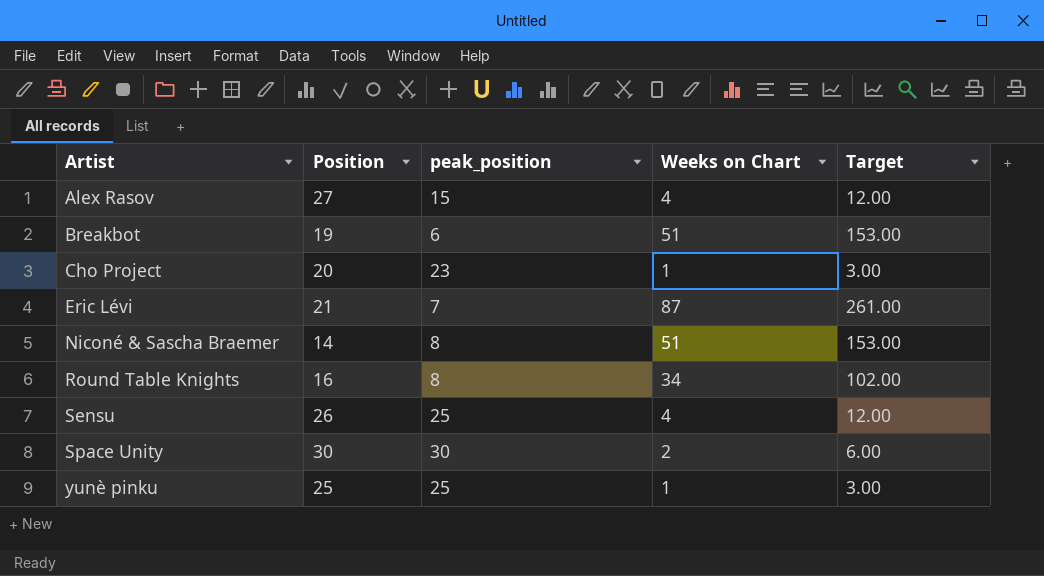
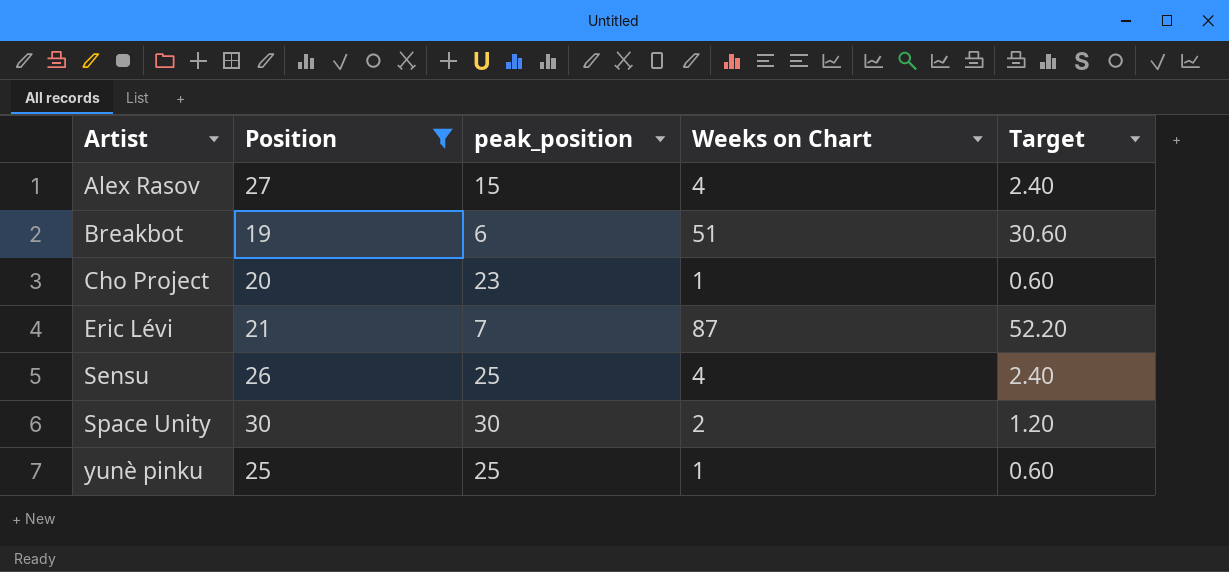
filter: none -> Position >= 19
column Target | formula: [Weeks on Chart] * 3 -> [Weeks on Chart] * 0.6

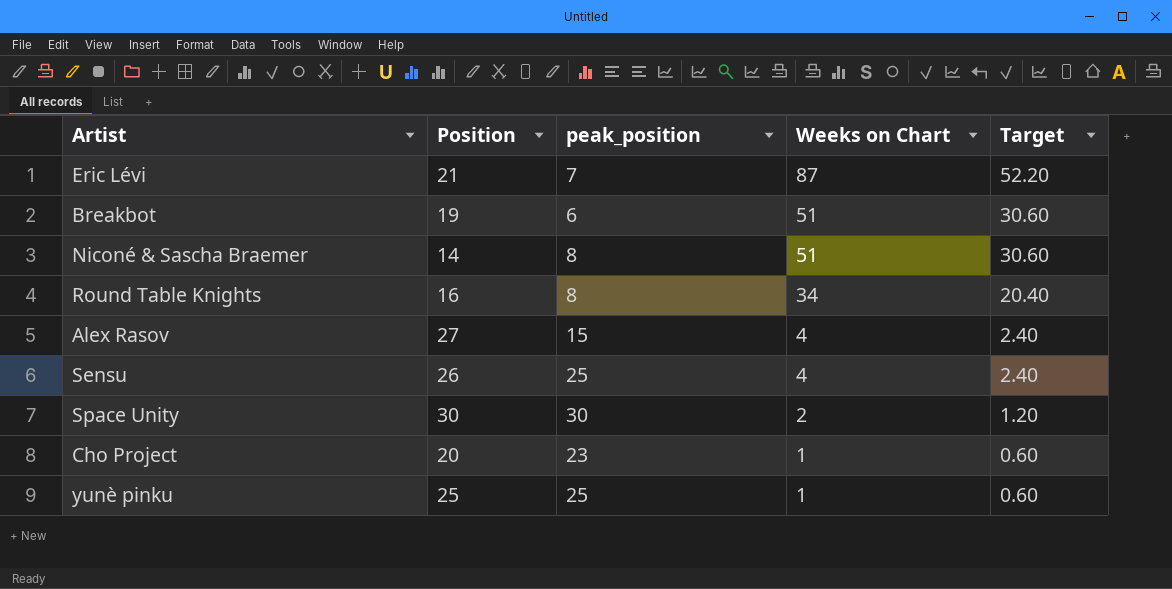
filter: Position >= 19 -> none
row order: Artist ascending -> Weeks on Chart descending

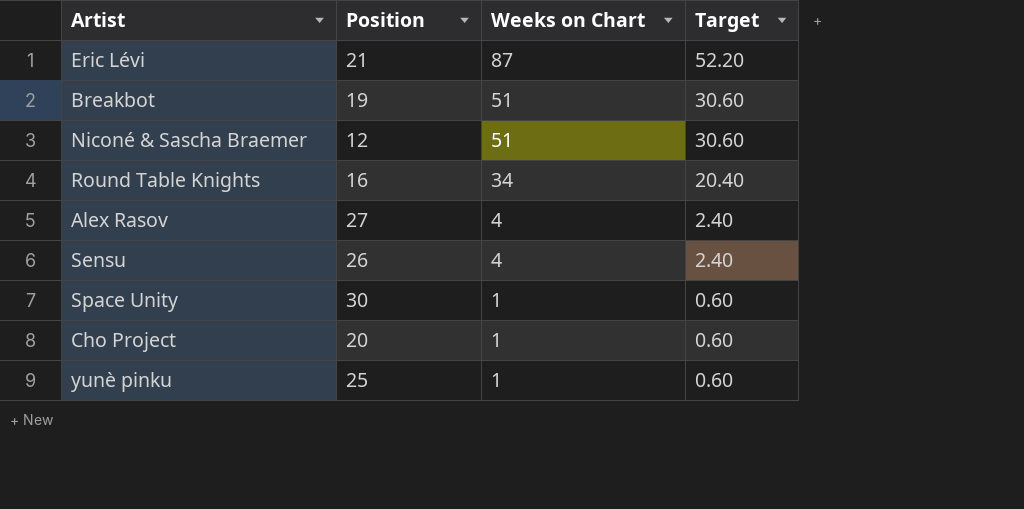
column peak_position | position: 3 -> none
Niconé & Sascha Braemer | Position: 14 -> 12
Space Unity | Weeks on Chart: 2 -> 1
Space Unity | Target: 1.20 -> 0.60

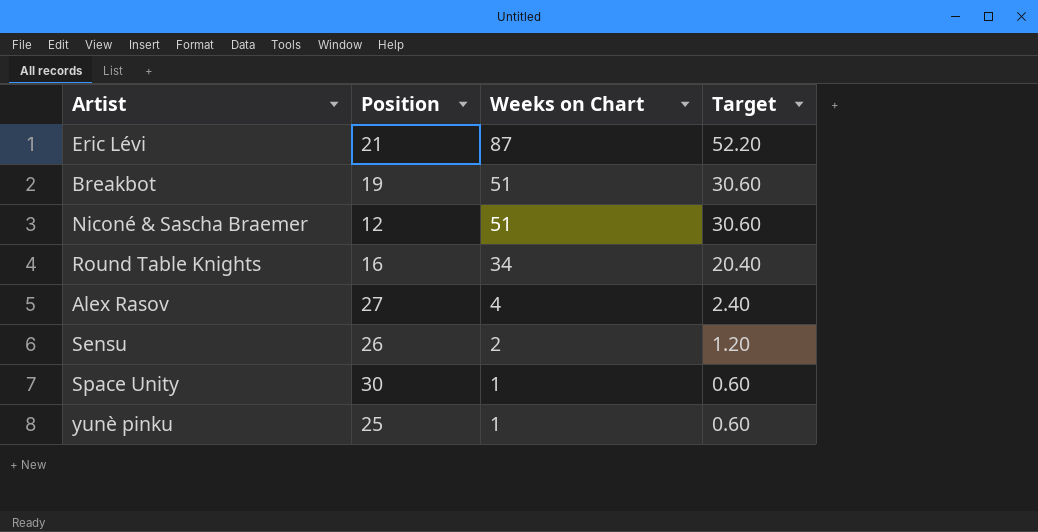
row Cho Project: 20 | 1 | 0.60 -> none
Sensu | Weeks on Chart: 4 -> 2
Sensu | Target: 2.40 -> 1.20

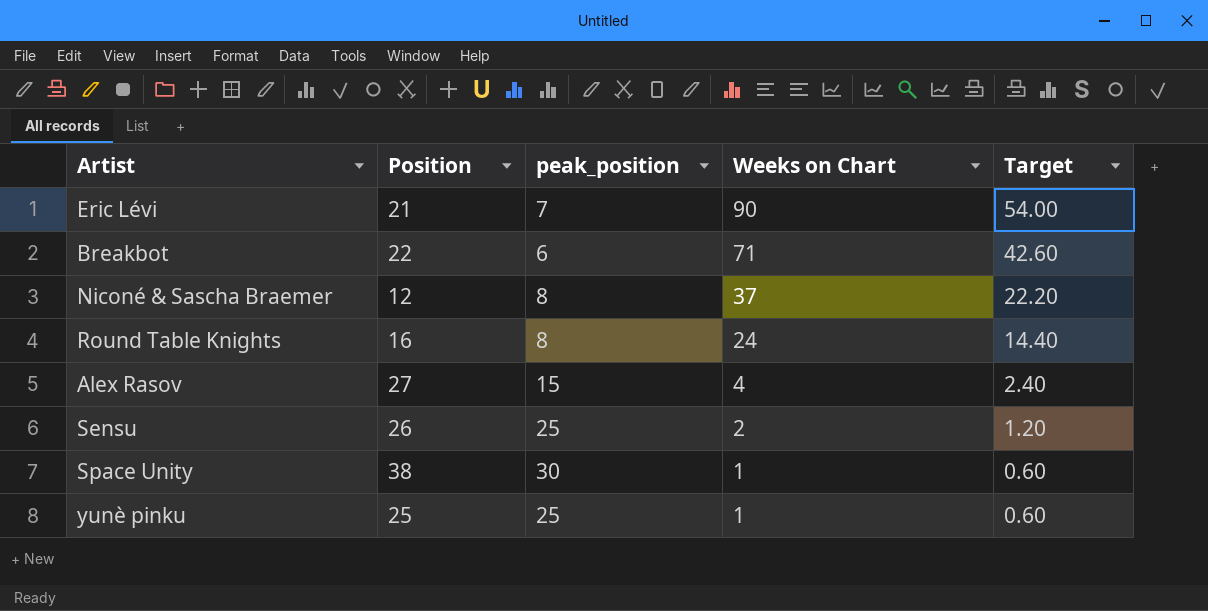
column peak_position | position: none -> 3
Eric Lévi | Weeks on Chart: 87 -> 90
Eric Lévi | Target: 52.20 -> 54.00
Breakbot | Position: 19 -> 22
Breakbot | Weeks on Chart: 51 -> 71
Breakbot | Target: 30.60 -> 42.60
Niconé & Sascha Braemer | Weeks on Chart: 51 -> 37
Niconé & Sascha Braemer | Target: 30.60 -> 22.20
Round Table Knights | Weeks on Chart: 34 -> 24
Round Table Knights | Target: 20.40 -> 14.40
Space Unity | Position: 30 -> 38

